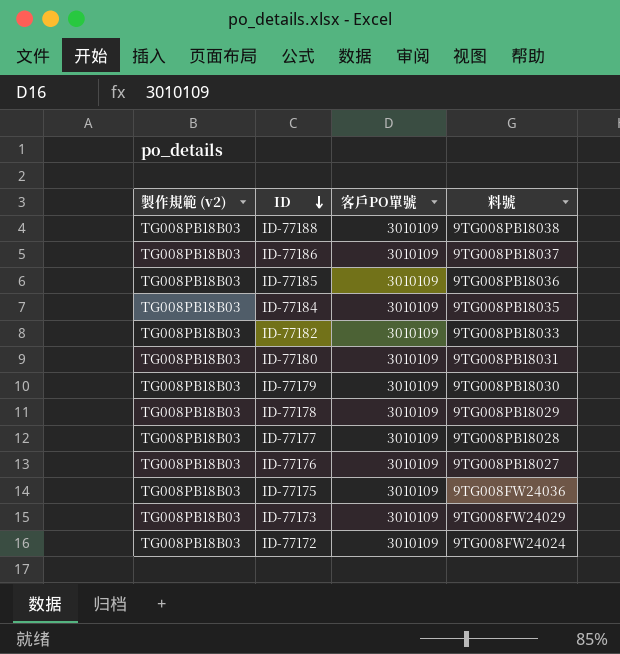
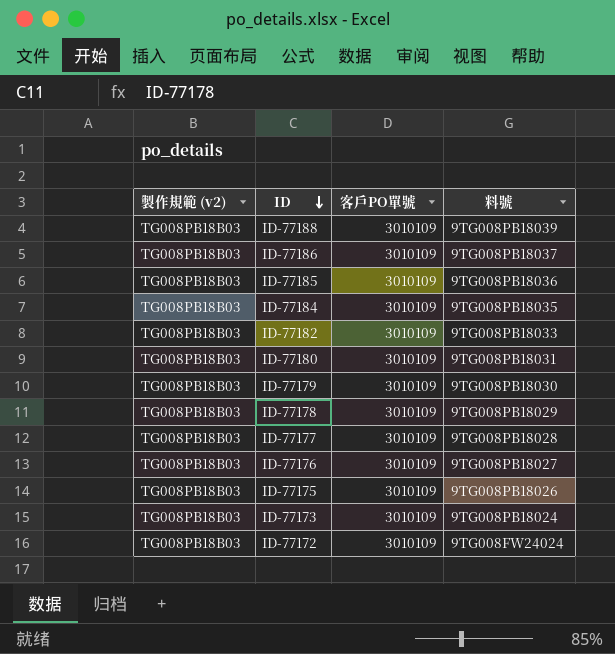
ID-77188 | 料號: 9TG008PB18038 -> 9TG008PB18039
ID-77175 | 料號: 9TG008FW24036 -> 9TG008PB18026
ID-77173 | 料號: 9TG008FW24029 -> 9TG008PB18024

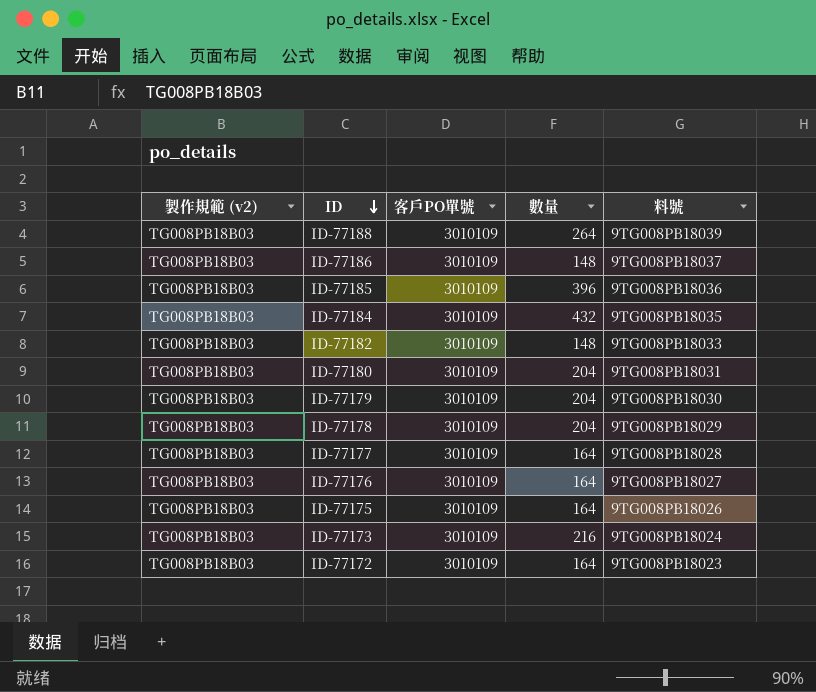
column 數量 | position: none -> 4
ID-77172 | 料號: 9TG008FW24024 -> 9TG008PB18023

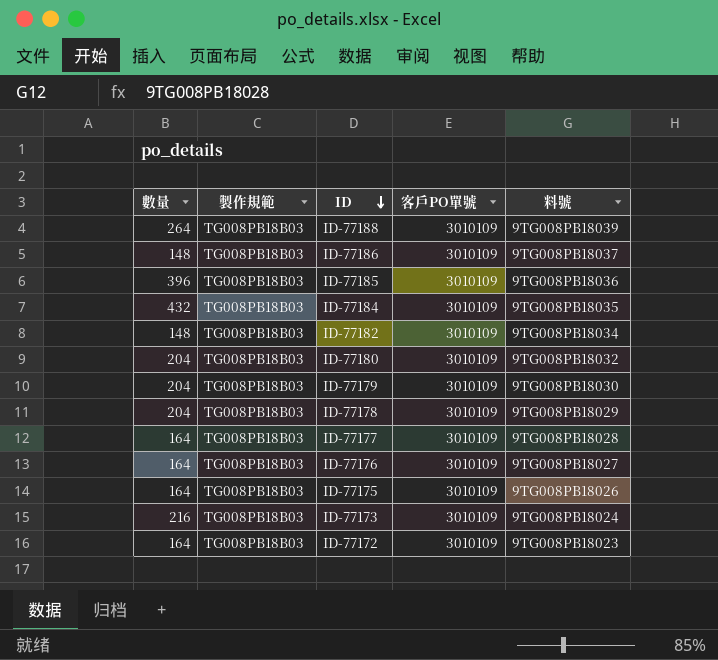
column 數量 | position: 4 -> 1
column name: 製作規範 (v2) -> 製作規範
ID-77182 | 料號: 9TG008PB18033 -> 9TG008PB18034
ID-77180 | 料號: 9TG008PB18031 -> 9TG008PB18032

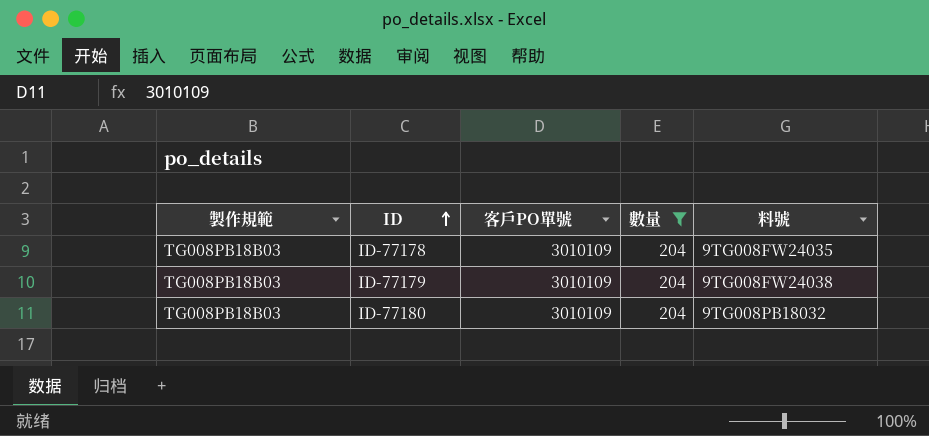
filter: none -> 數量 = 204
row order: ID descending -> ID ascending
column 數量 | position: 1 -> 4
ID-77178 | 料號: 9TG008PB18029 -> 9TG008FW24035
ID-77179 | 料號: 9TG008PB18030 -> 9TG008FW24038

